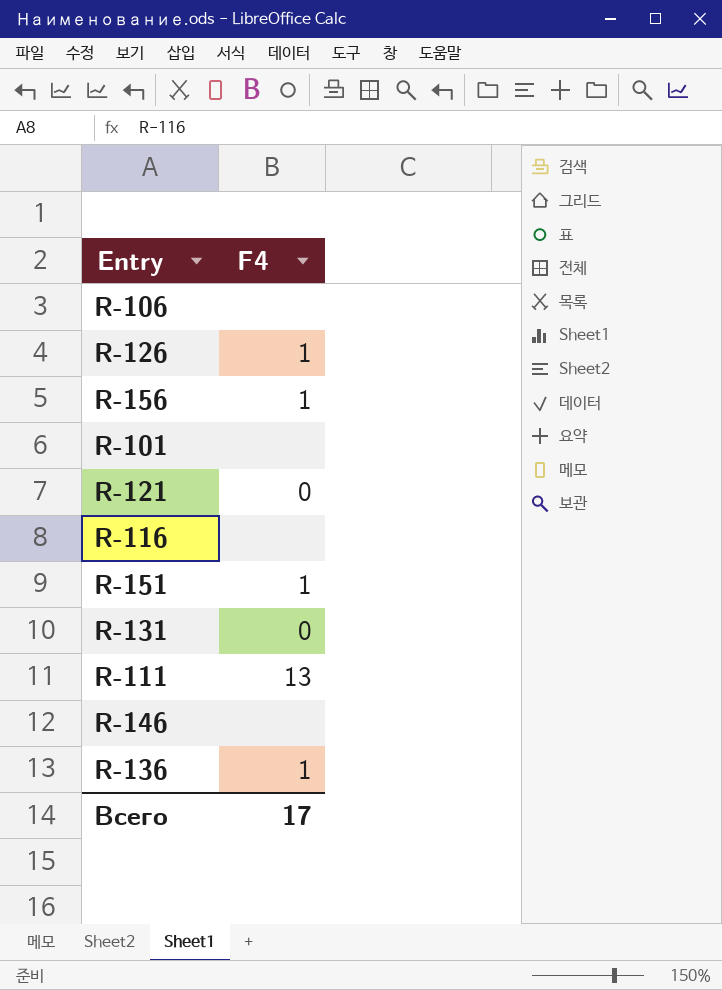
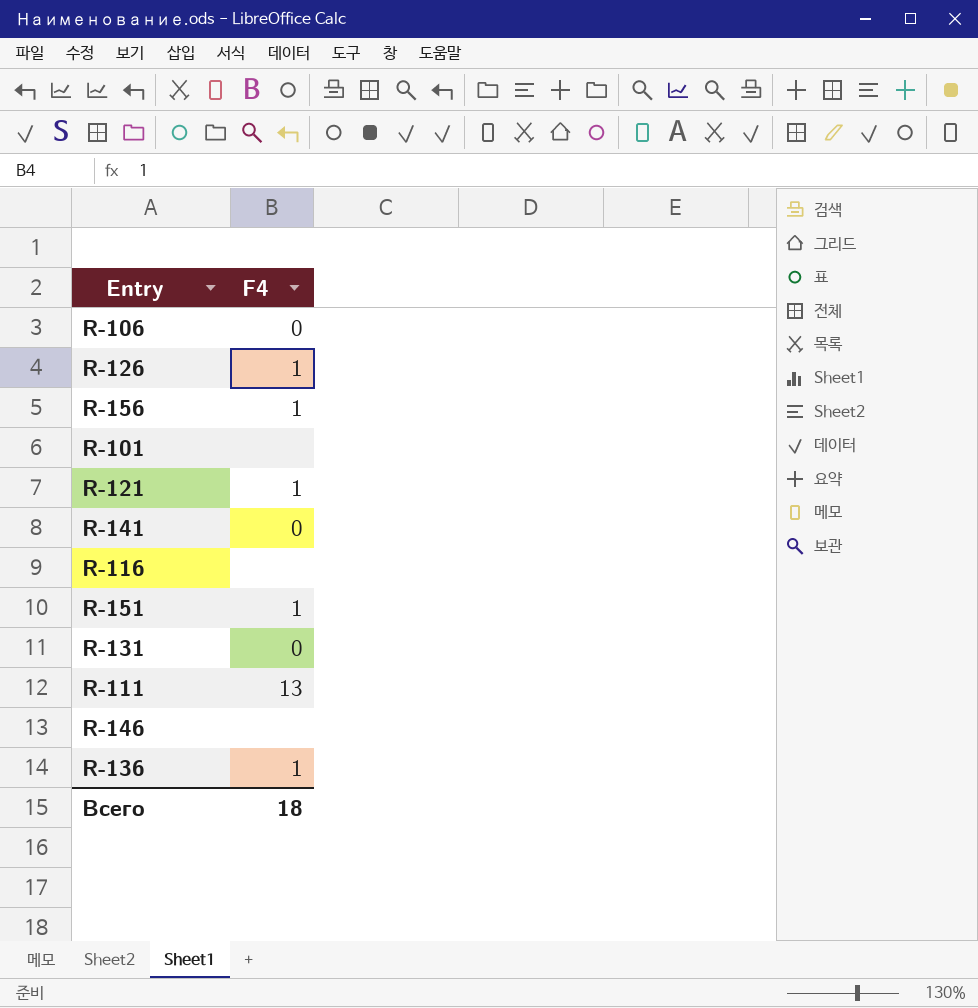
R-106 | F4: none -> 0
R-121 | F4: 0 -> 1
row R-141: none -> 0
Всего | F4: 17 -> 18

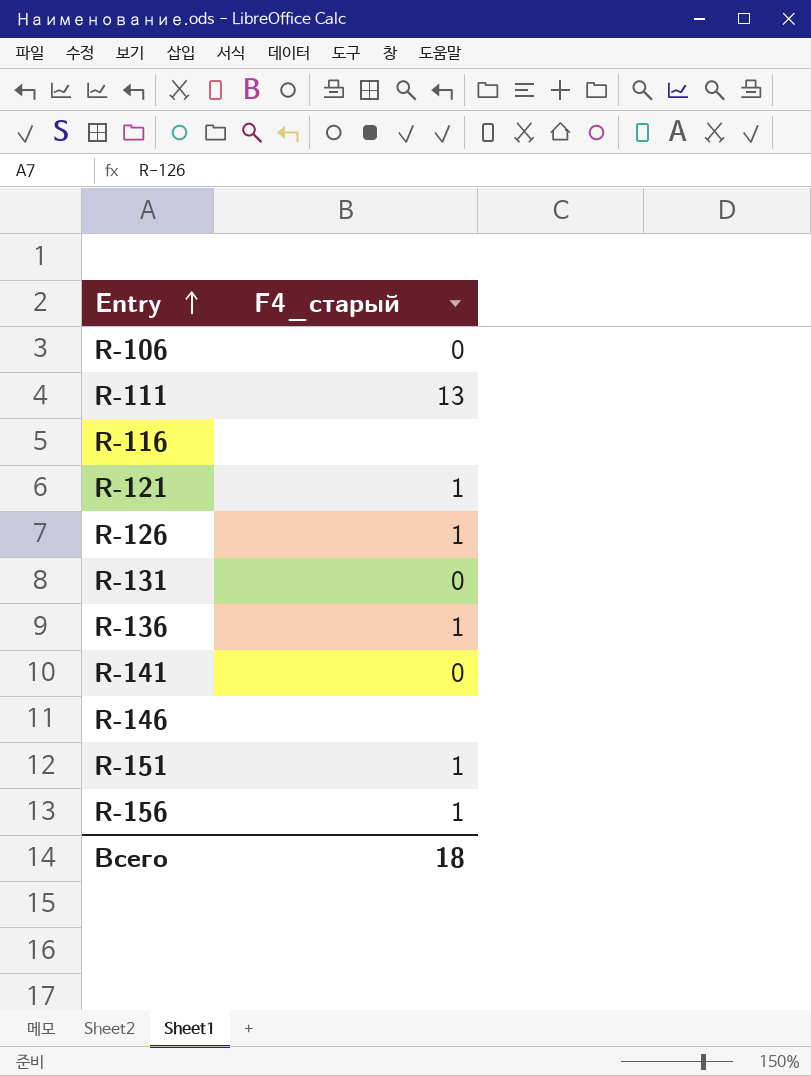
row order: none -> Entry ascending
column name: F4 -> F4_старый
row R-101: none -> none

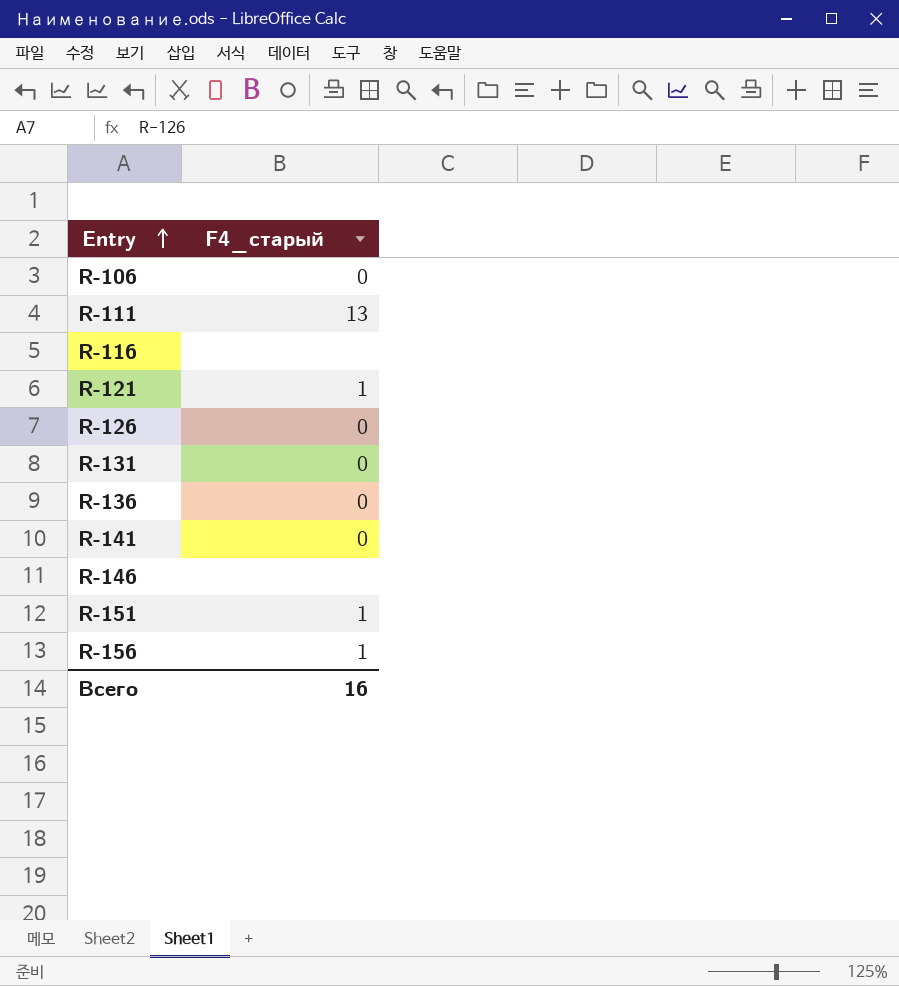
R-126 | F4_старый: 1 -> 0
R-136 | F4_старый: 1 -> 0
Всего | F4_старый: 18 -> 16

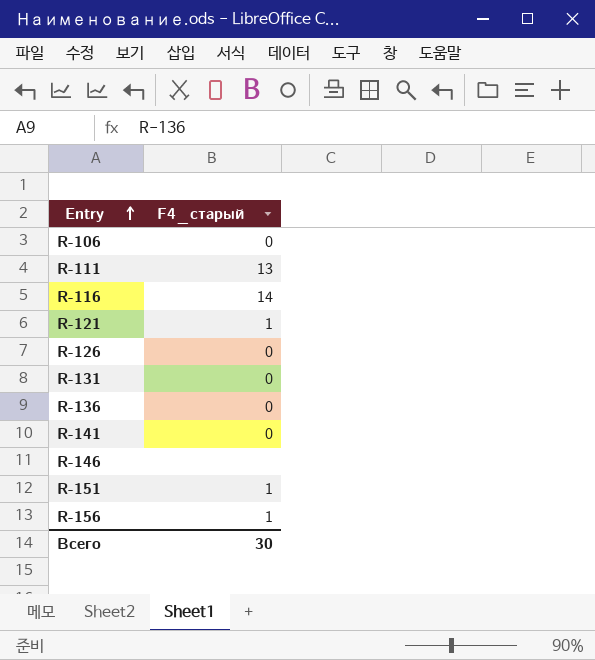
R-116 | F4_старый: none -> 14
Всего | F4_старый: 16 -> 30

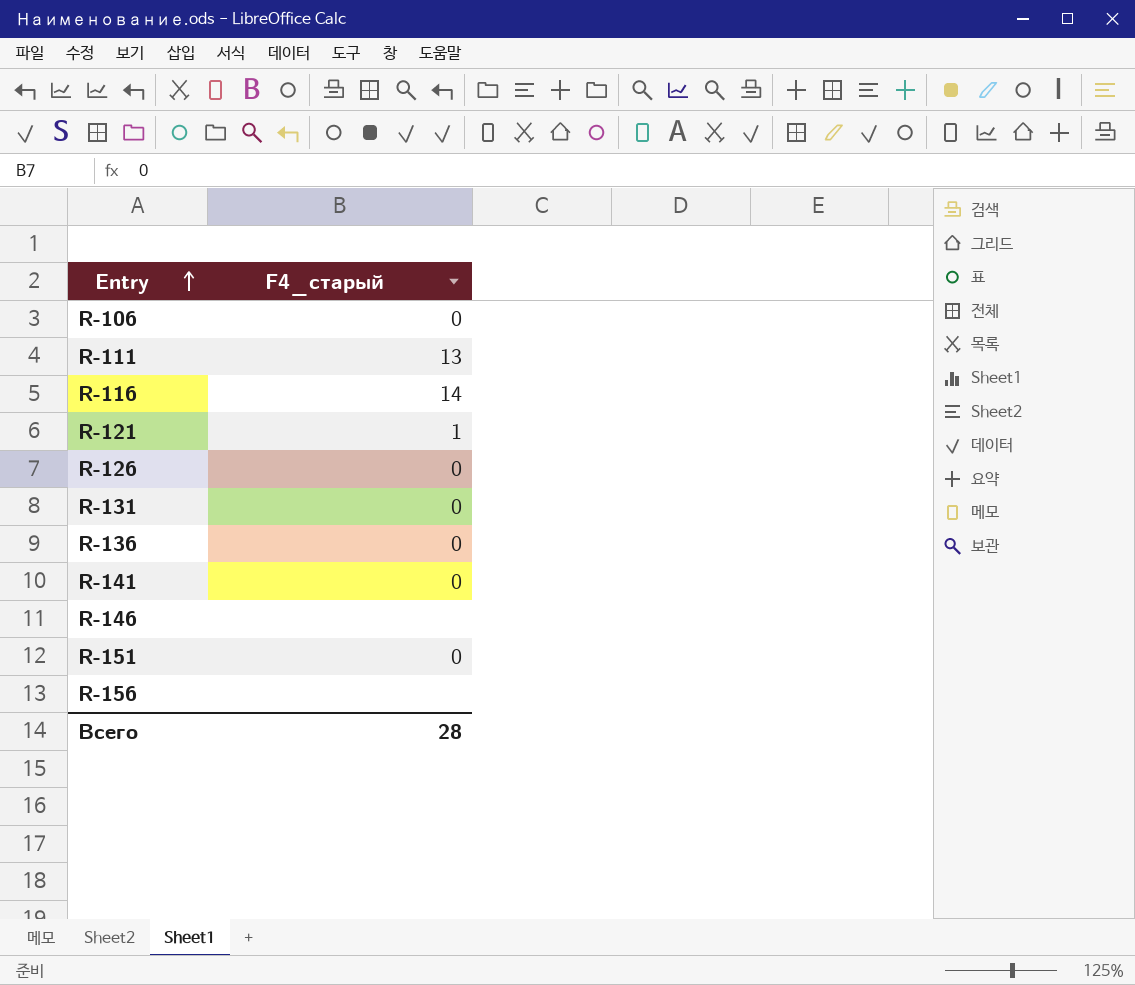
R-151 | F4_старый: 1 -> 0
R-156 | F4_старый: 1 -> none
Всего | F4_старый: 30 -> 28

